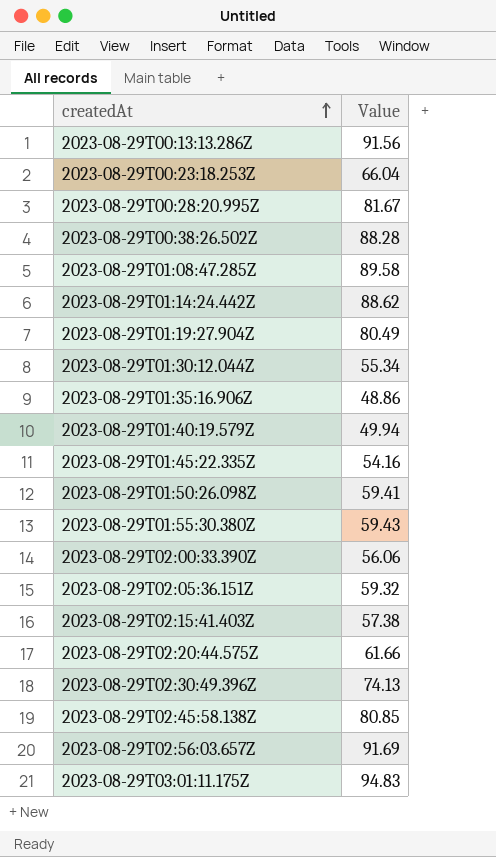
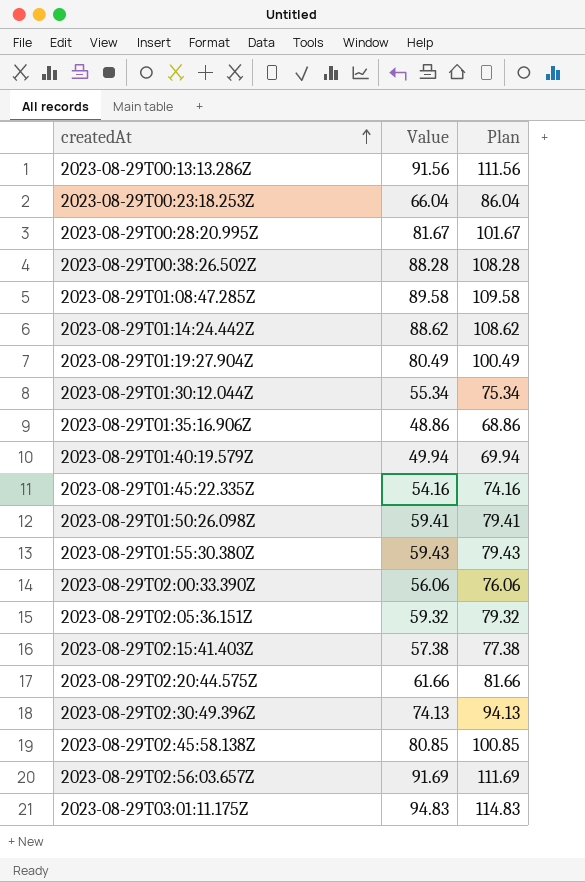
column Plan | formula: none -> [Value] + 20

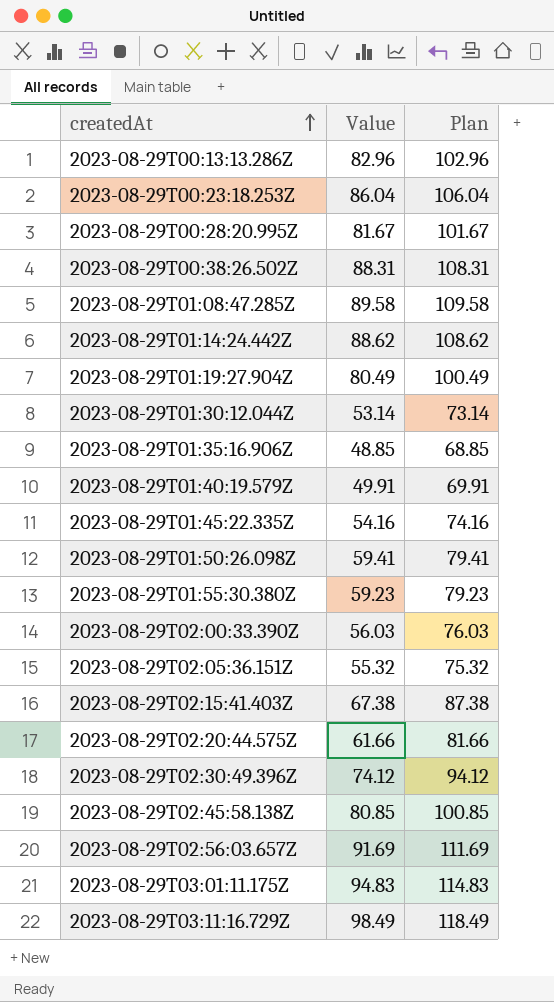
2023-08-29T00:13:13.286Z | Value: 91.56 -> 82.96
2023-08-29T00:13:13.286Z | Plan: 111.56 -> 102.96
2023-08-29T00:23:18.253Z | Value: 66.04 -> 86.04
2023-08-29T00:23:18.253Z | Plan: 86.04 -> 106.04
2023-08-29T00:38:26.502Z | Value: 88.28 -> 88.31
2023-08-29T00:38:26.502Z | Plan: 108.28 -> 108.31
2023-08-29T01:30:12.044Z | Value: 55.34 -> 53.14
2023-08-29T01:30:12.044Z | Plan: 75.34 -> 73.14
2023-08-29T01:35:16.906Z | Value: 48.86 -> 48.85
2023-08-29T01:35:16.906Z | Plan: 68.86 -> 68.85
2023-08-29T01:40:19.579Z | Value: 49.94 -> 49.91
2023-08-29T01:40:19.579Z | Plan: 69.94 -> 69.91
2023-08-29T01:55:30.380Z | Value: 59.43 -> 59.23
2023-08-29T01:55:30.380Z | Plan: 79.43 -> 79.23
2023-08-29T02:00:33.390Z | Value: 56.06 -> 56.03
2023-08-29T02:00:33.390Z | Plan: 76.06 -> 76.03
2023-08-29T02:05:36.151Z | Value: 59.32 -> 55.32
2023-08-29T02:05:36.151Z | Plan: 79.32 -> 75.32
2023-08-29T02:15:41.403Z | Value: 57.38 -> 67.38
2023-08-29T02:15:41.403Z | Plan: 77.38 -> 87.38
2023-08-29T02:30:49.396Z | Value: 74.13 -> 74.12
2023-08-29T02:30:49.396Z | Plan: 94.13 -> 94.12
row 2023-08-29T03:11:16.729Z: none -> 98.49 | 118.49

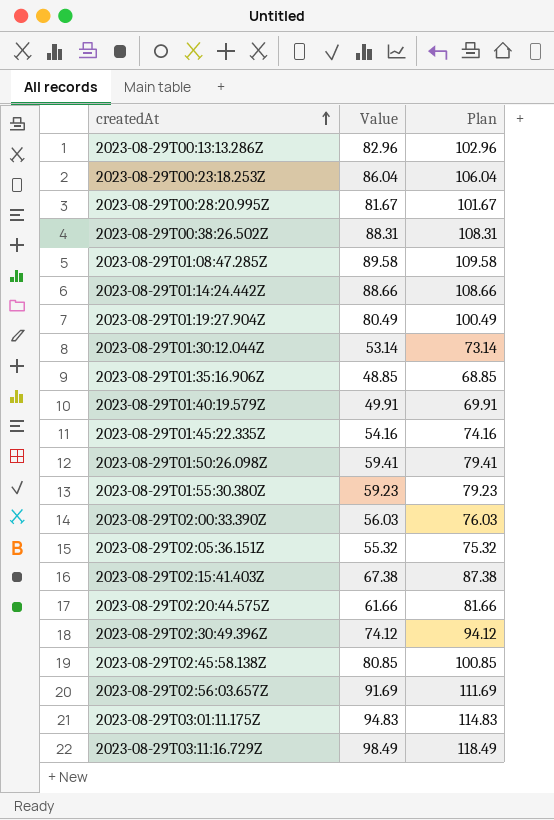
2023-08-29T01:14:24.442Z | Value: 88.62 -> 88.66
2023-08-29T01:14:24.442Z | Plan: 108.62 -> 108.66

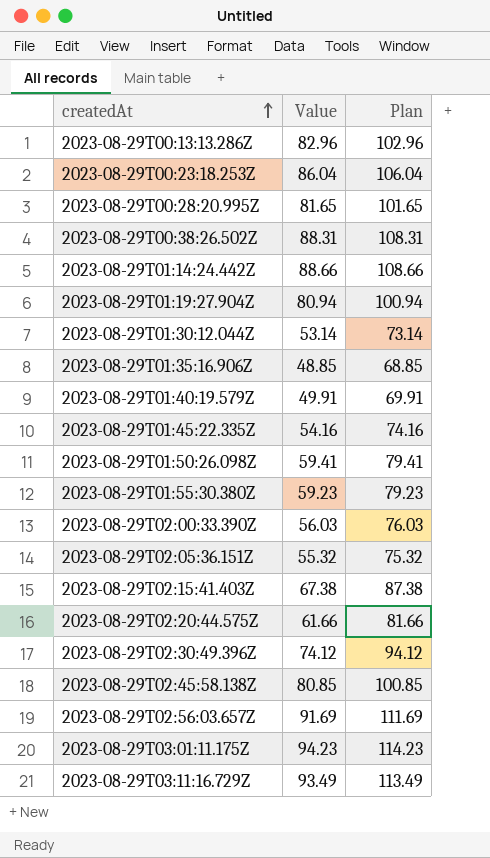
row 2023-08-29T01:08:47.285Z: 89.58 | 109.58 -> none
2023-08-29T00:28:20.995Z | Value: 81.67 -> 81.65
2023-08-29T00:28:20.995Z | Plan: 101.67 -> 101.65
2023-08-29T01:19:27.904Z | Value: 80.49 -> 80.94
2023-08-29T01:19:27.904Z | Plan: 100.49 -> 100.94
2023-08-29T03:01:11.175Z | Value: 94.83 -> 94.23
2023-08-29T03:01:11.175Z | Plan: 114.83 -> 114.23
2023-08-29T03:11:16.729Z | Value: 98.49 -> 93.49
2023-08-29T03:11:16.729Z | Plan: 118.49 -> 113.49

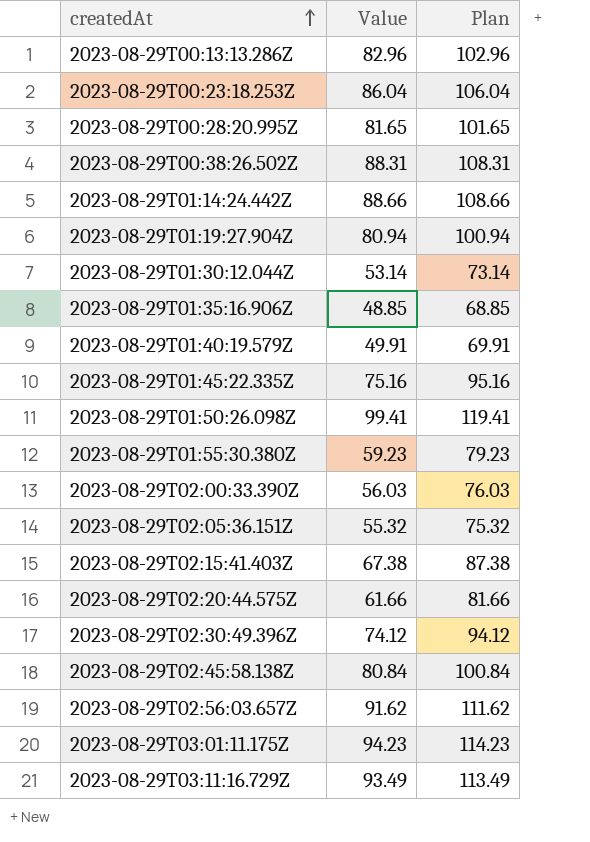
2023-08-29T01:45:22.335Z | Value: 54.16 -> 75.16
2023-08-29T01:45:22.335Z | Plan: 74.16 -> 95.16
2023-08-29T01:50:26.098Z | Value: 59.41 -> 99.41
2023-08-29T01:50:26.098Z | Plan: 79.41 -> 119.41
2023-08-29T02:45:58.138Z | Value: 80.85 -> 80.84
2023-08-29T02:45:58.138Z | Plan: 100.85 -> 100.84
2023-08-29T02:56:03.657Z | Value: 91.69 -> 91.62
2023-08-29T02:56:03.657Z | Plan: 111.69 -> 111.62

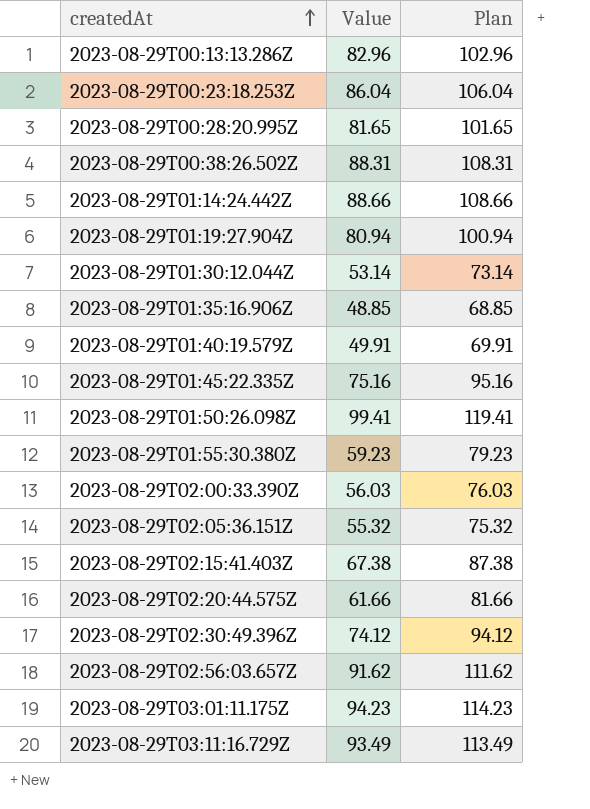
row 2023-08-29T02:45:58.138Z: 80.84 | 100.84 -> none

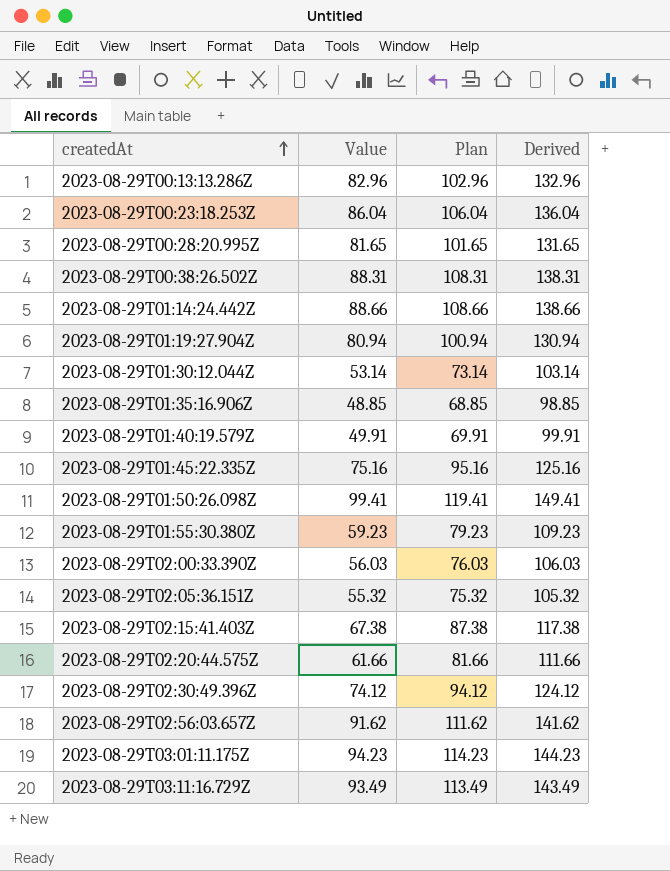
column Derived | formula: none -> [Value] + 50

